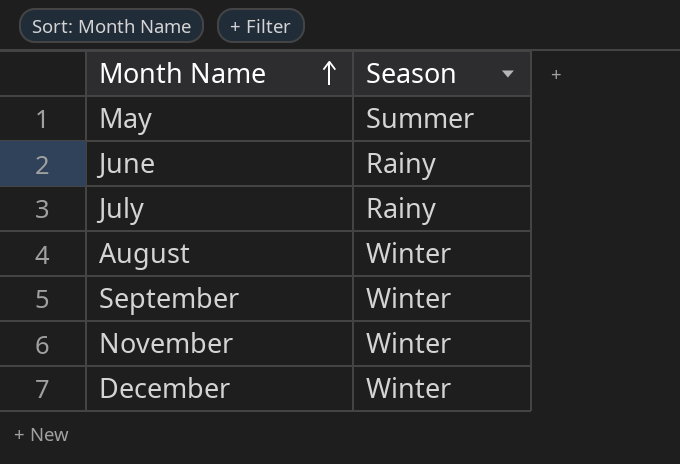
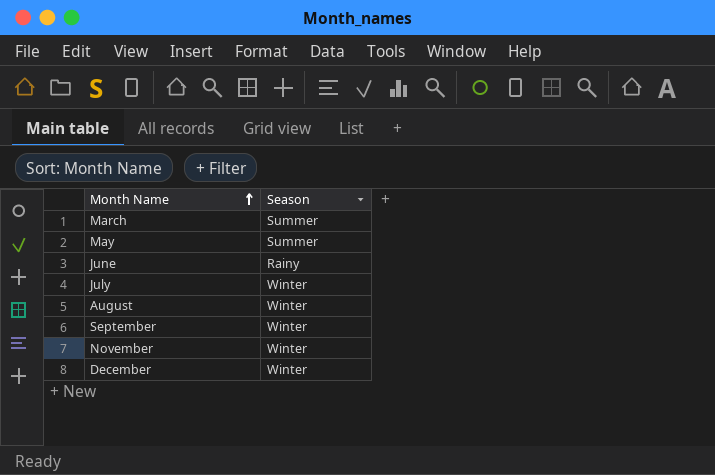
row March: none -> Summer
July | Season: Rainy -> Winter

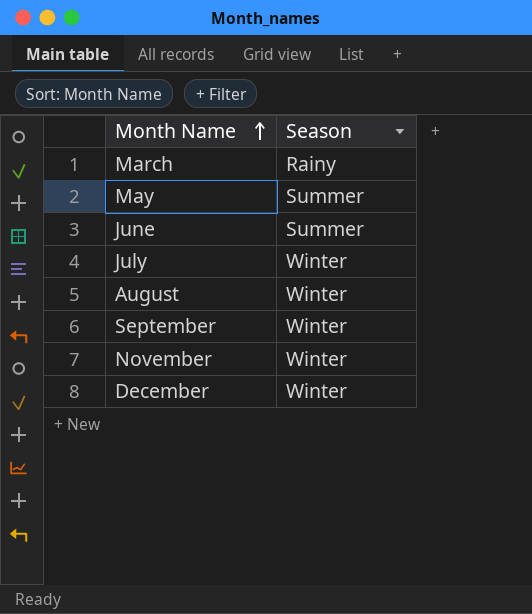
March | Season: Summer -> Rainy
June | Season: Rainy -> Summer

